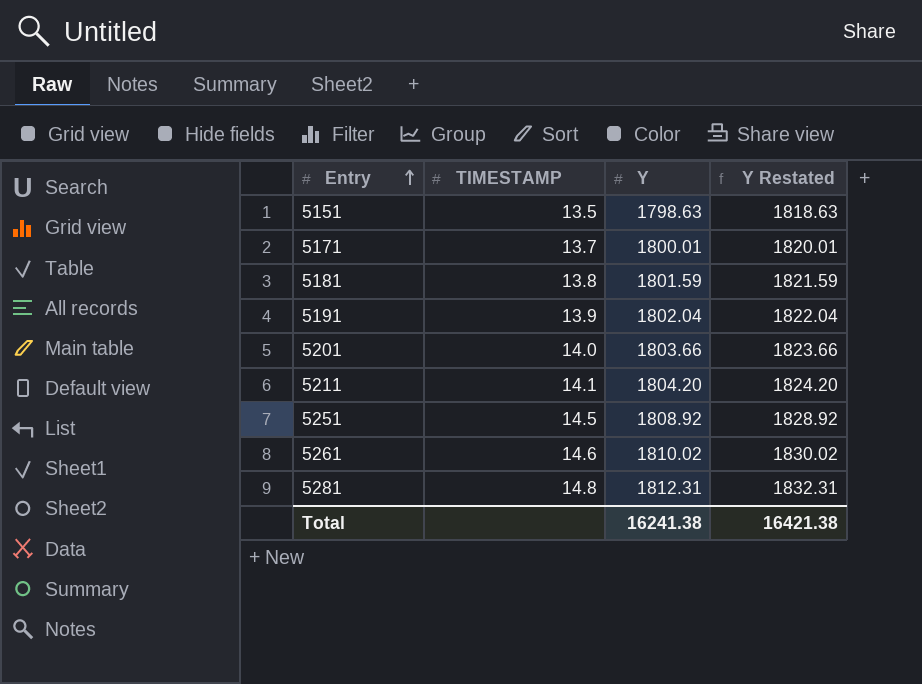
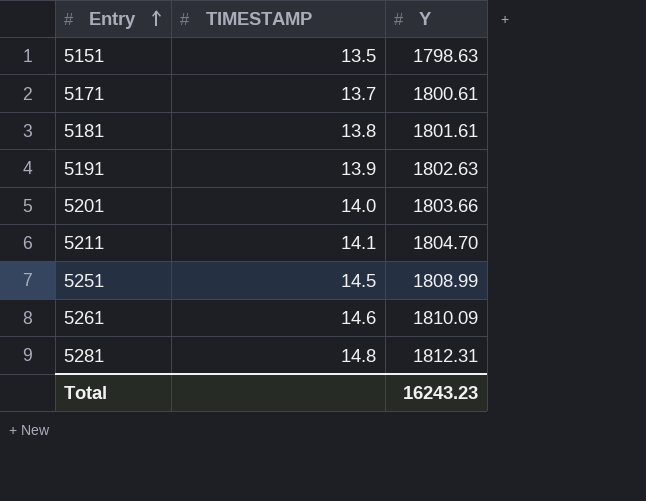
column Y Restated | formula: [Y] + 20 -> none
5171 | Y: 1800.01 -> 1800.61
5181 | Y: 1801.59 -> 1801.61
5191 | Y: 1802.04 -> 1802.63
5211 | Y: 1804.20 -> 1804.70
5251 | Y: 1808.92 -> 1808.99
5261 | Y: 1810.02 -> 1810.09
Total | Y: 16241.38 -> 16243.23

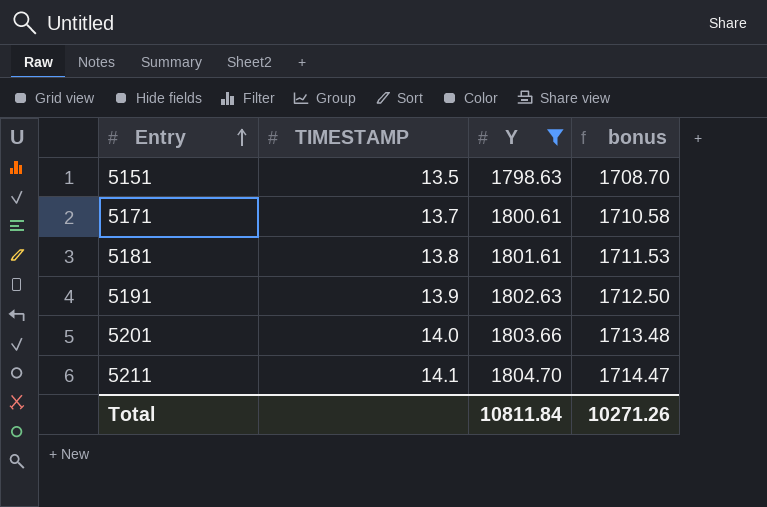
filter: none -> Y <= 1804.70
column bonus | formula: none -> [Y] * 0.95
Total | Y: 16243.23 -> 10811.84

